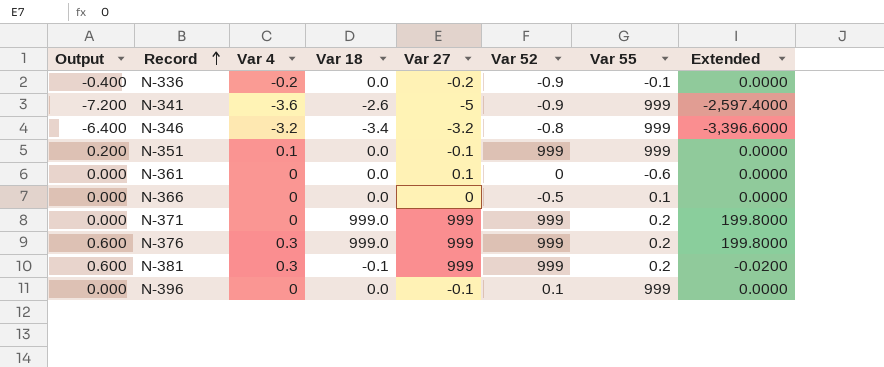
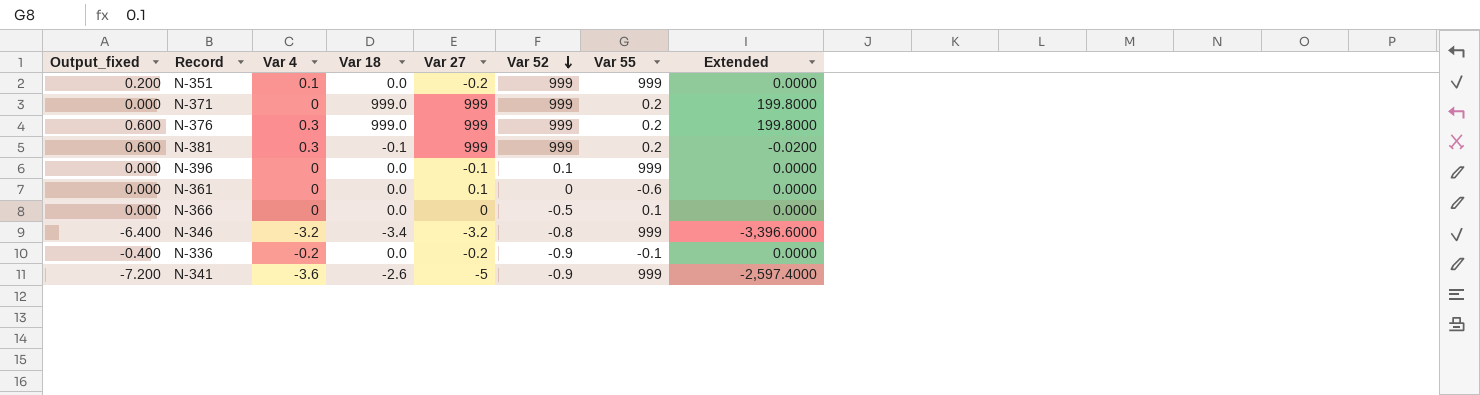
row order: Record ascending -> Var 52 descending
column name: Output -> Output_fixed
N-351 | Var 27: -0.1 -> -0.2

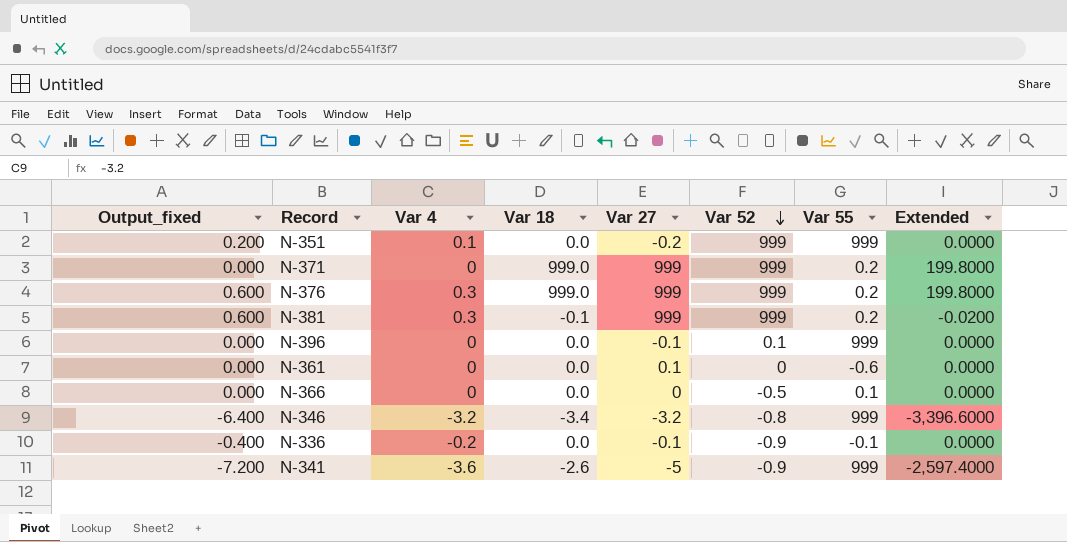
N-336 | Var 27: -0.2 -> -0.1

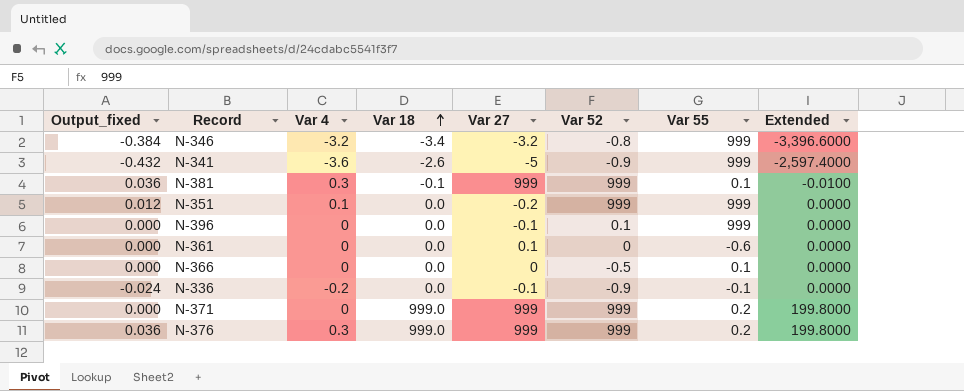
row order: Var 52 descending -> Var 18 ascending
column Output_fixed | formula: [Var 4] * 2 -> [Var 4] * 0.12
N-381 | Var 55: 0.2 -> 0.1
N-381 | Extended: -0.0200 -> -0.0100

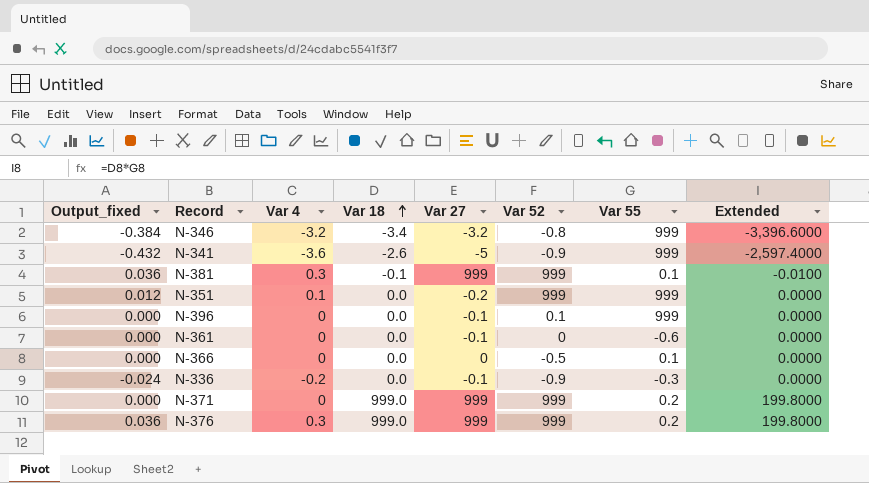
N-361 | Var 27: 0.1 -> -0.1
N-336 | Var 55: -0.1 -> -0.3

